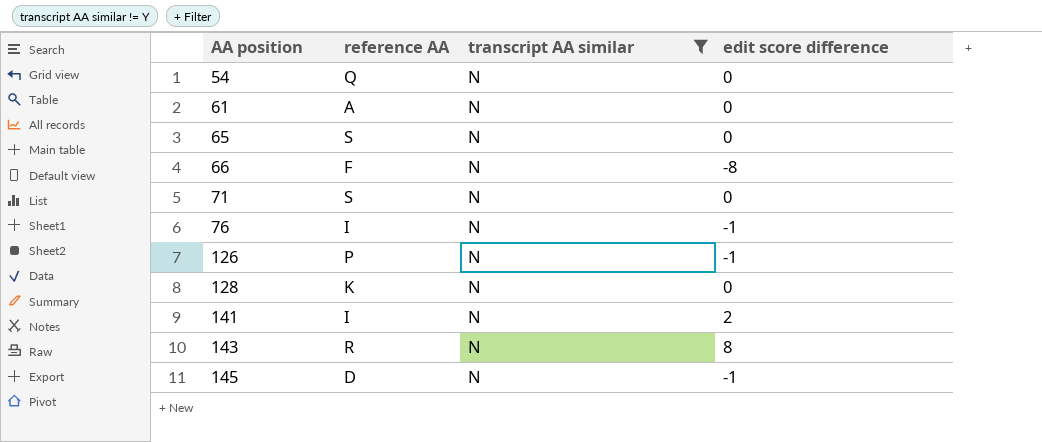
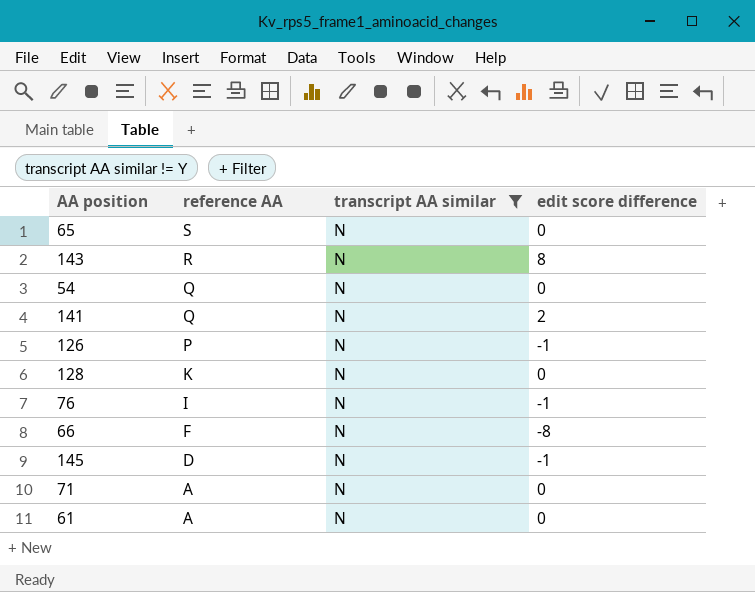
row order: AA position ascending -> reference AA descending
141 | reference AA: I -> Q
71 | reference AA: S -> A

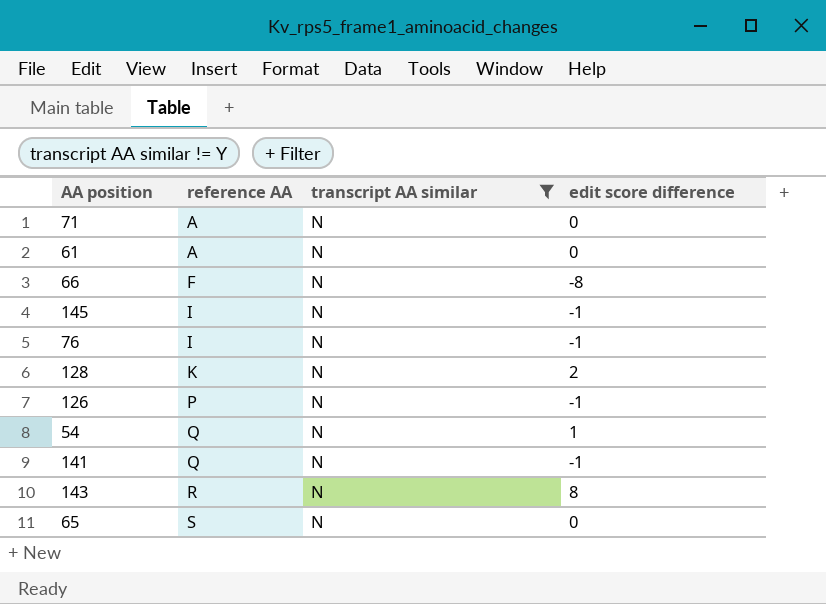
row order: reference AA descending -> reference AA ascending
145 | reference AA: D -> I
128 | edit score difference: 0 -> 2
54 | edit score difference: 0 -> 1
141 | edit score difference: 2 -> -1

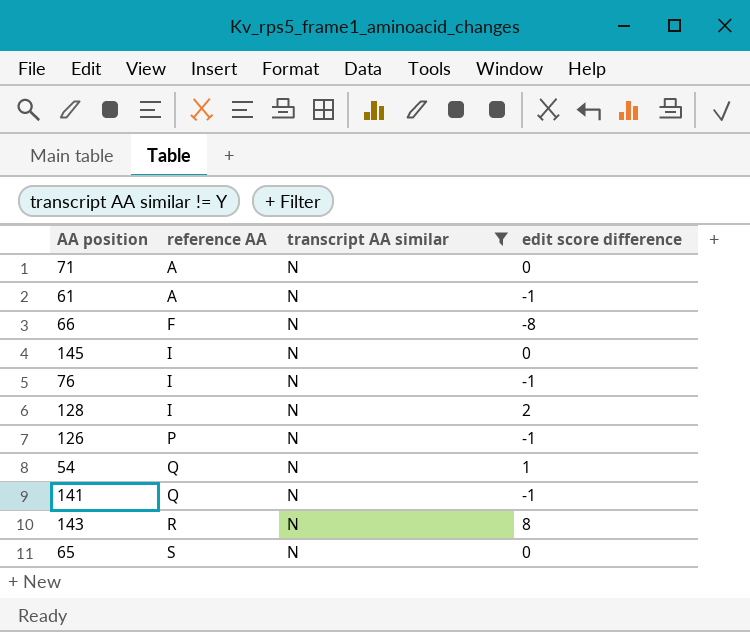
61 | edit score difference: 0 -> -1
145 | edit score difference: -1 -> 0
128 | reference AA: K -> I

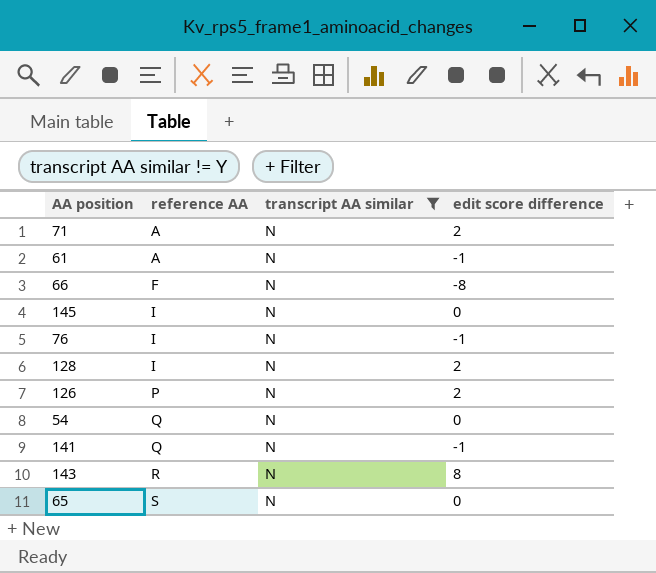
71 | edit score difference: 0 -> 2
126 | edit score difference: -1 -> 2
54 | edit score difference: 1 -> 0

